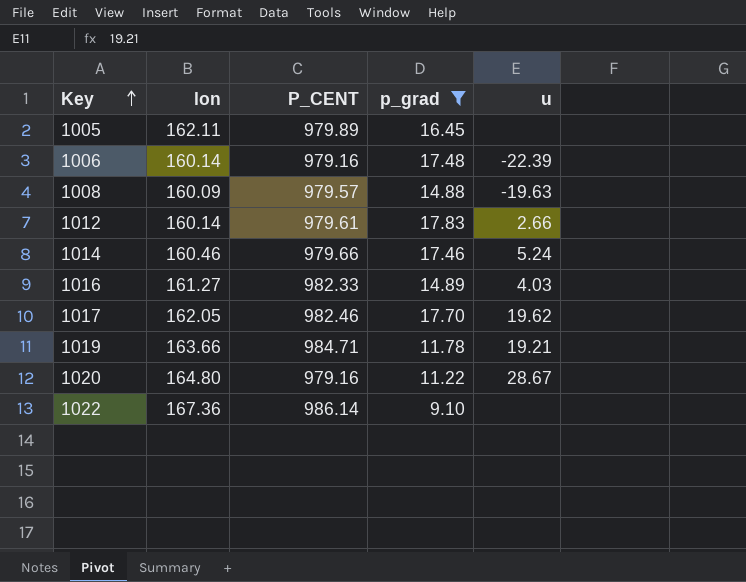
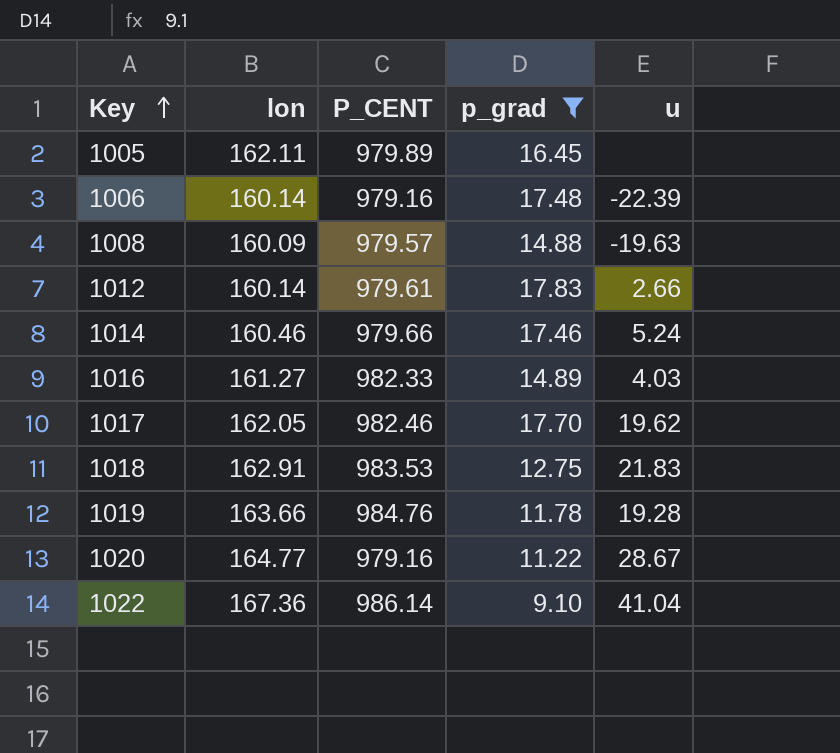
row 1018: none -> 162.91 | 983.53 | 12.75 | 21.83
1019 | P_CENT: 984.71 -> 984.76
1019 | u: 19.21 -> 19.28
1020 | lon: 164.80 -> 164.77
1022 | u: none -> 41.04

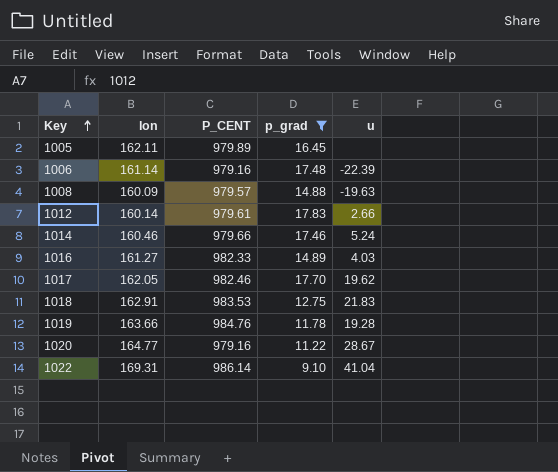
1006 | lon: 160.14 -> 161.14
1022 | lon: 167.36 -> 169.31

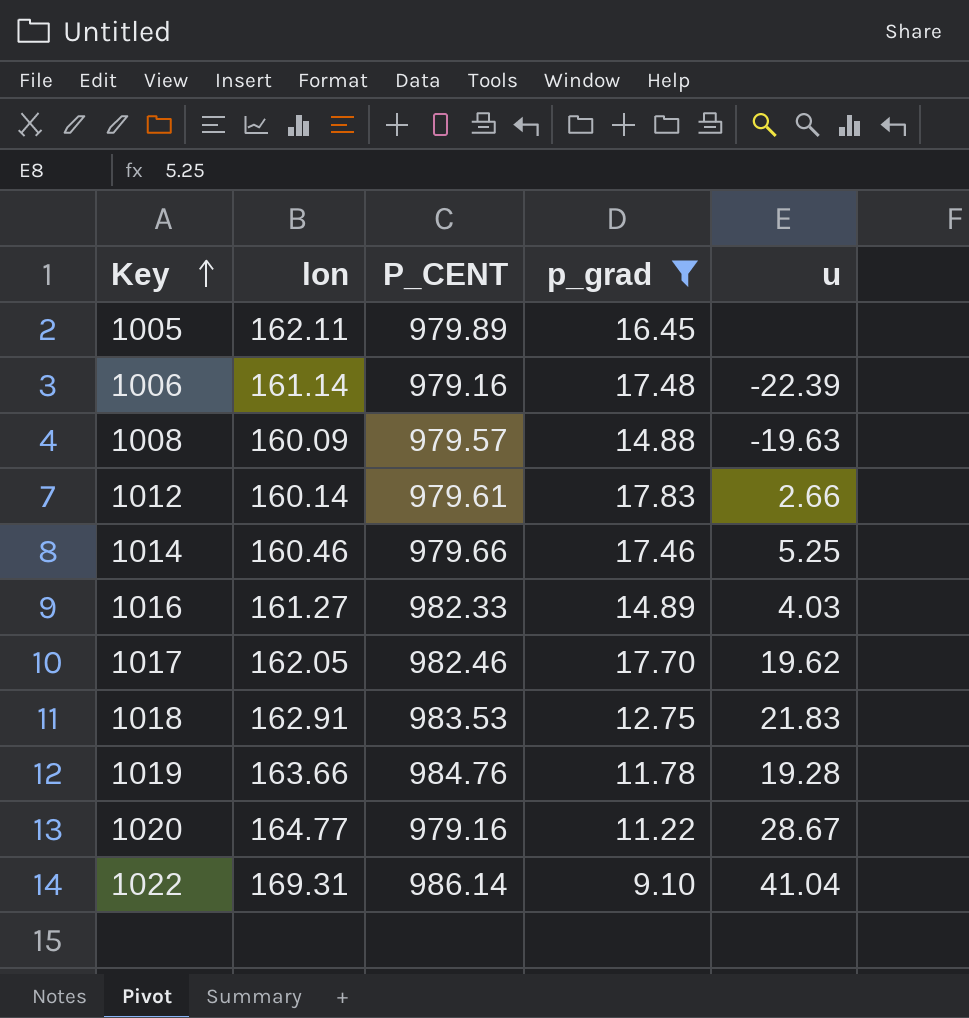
1014 | u: 5.24 -> 5.25

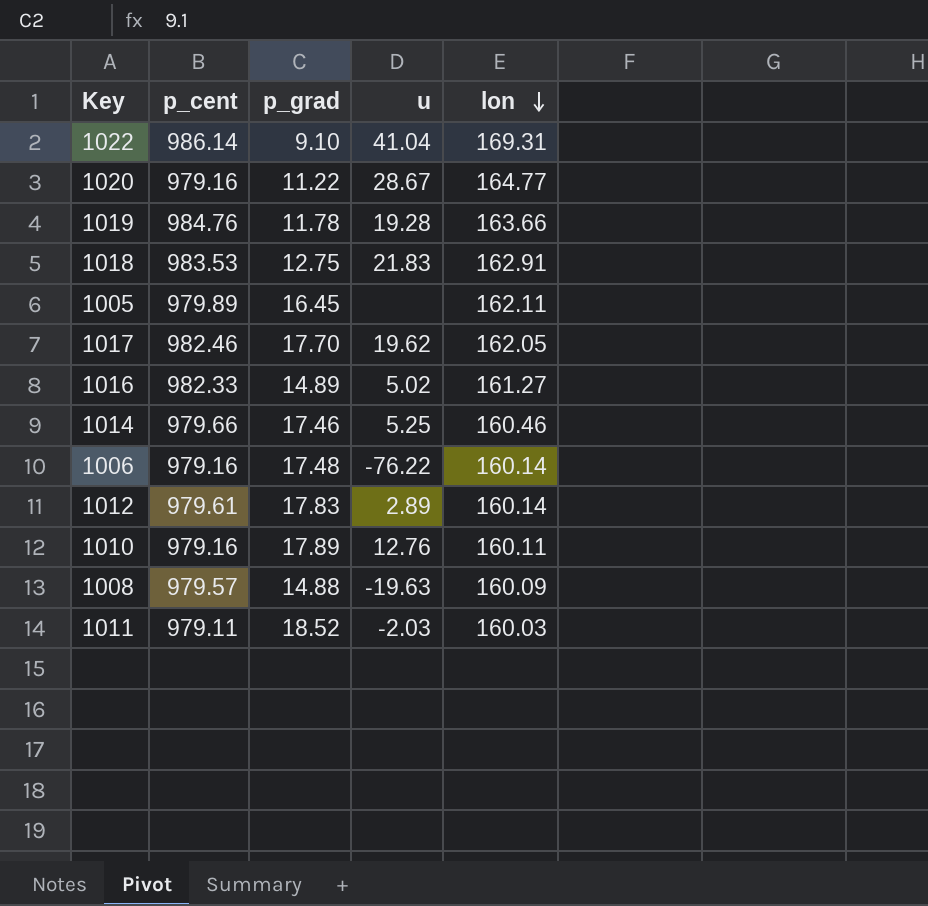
filter: p_grad <= 17.83 -> none
row order: Key ascending -> lon descending
column name: P_CENT -> p_cent
column lon | position: 2 -> 5
1016 | u: 4.03 -> 5.02
1006 | u: -22.39 -> -76.22
1006 | lon: 161.14 -> 160.14
1012 | u: 2.66 -> 2.89

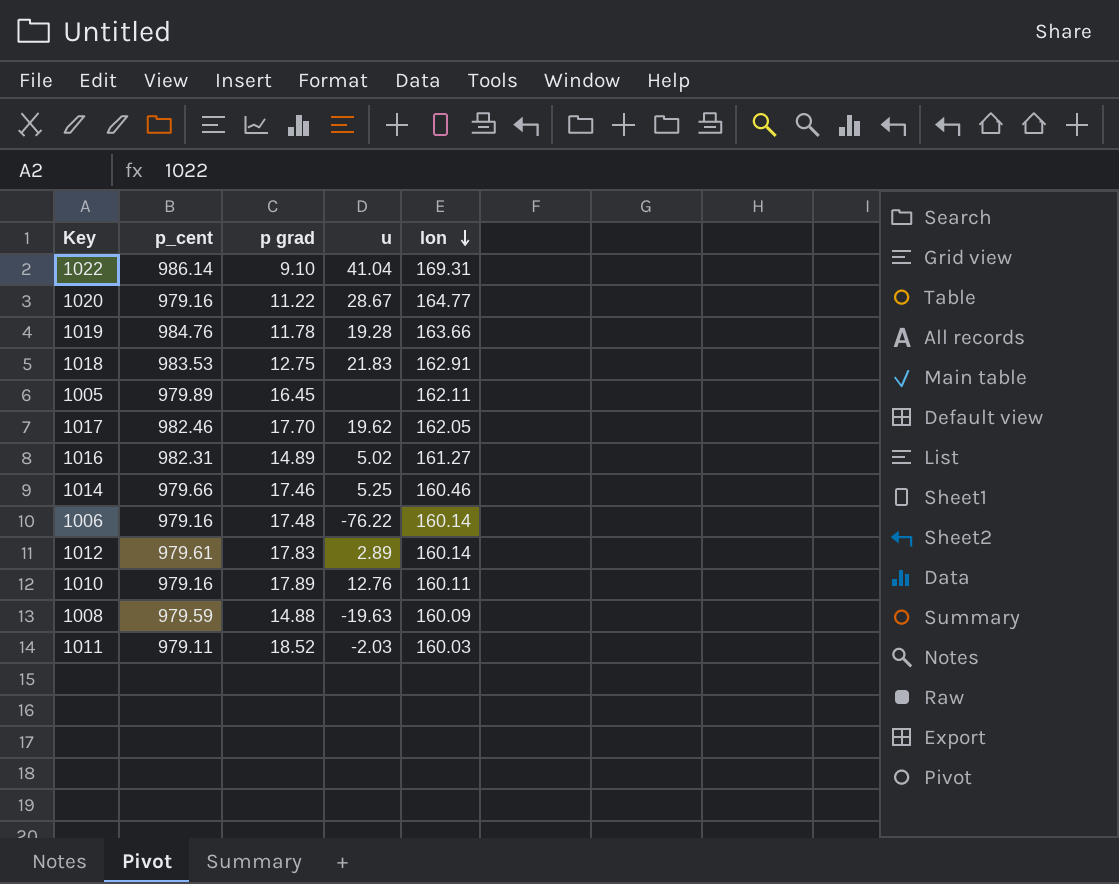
column name: p_grad -> p grad
1016 | p_cent: 982.33 -> 982.31
1008 | p_cent: 979.57 -> 979.59

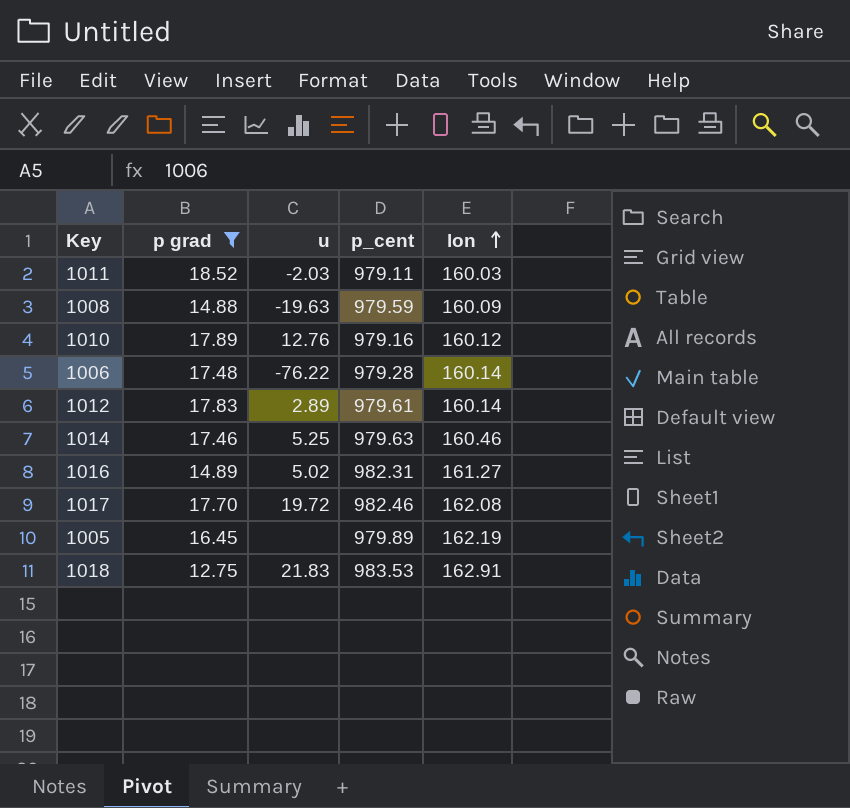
filter: none -> p grad >= 12.75
row order: lon descending -> lon ascending
column p_cent | position: 2 -> 4
1010 | lon: 160.11 -> 160.12
1006 | p_cent: 979.16 -> 979.28
1014 | p_cent: 979.66 -> 979.63
1017 | u: 19.62 -> 19.72
1017 | lon: 162.05 -> 162.08
1005 | lon: 162.11 -> 162.19

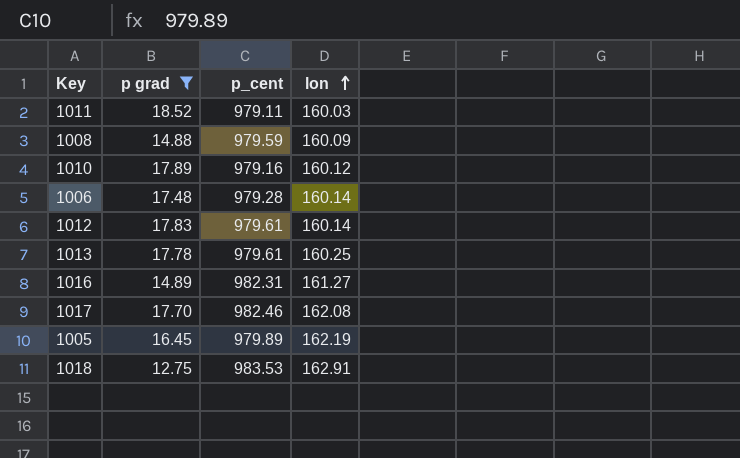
column u | position: 3 -> none
row 1014: 17.46 | 5.25 | 979.63 | 160.46 -> none
row 1013: none -> 17.78 | 979.61 | 160.25

